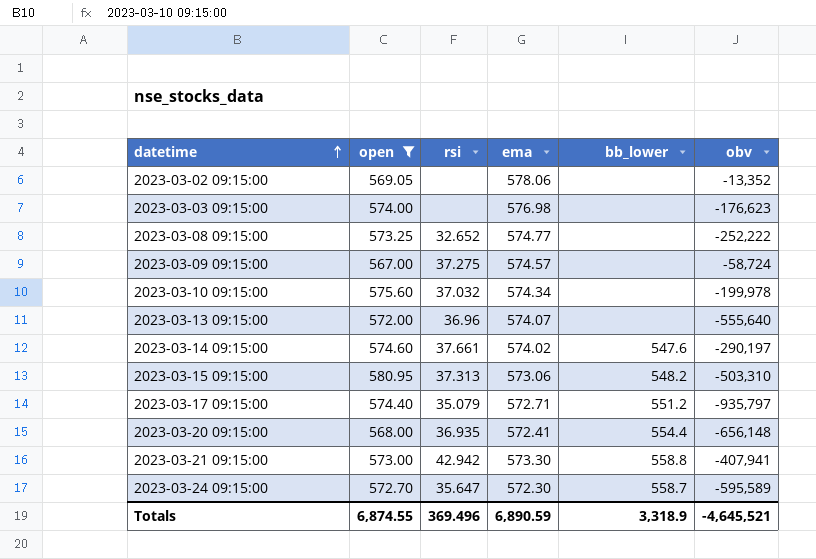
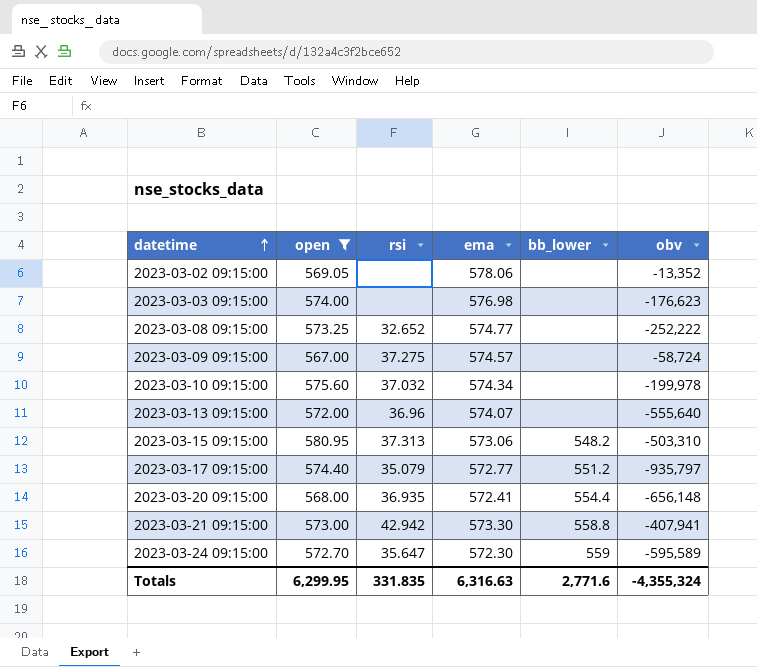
row 2023-03-14 09:15:00: 574.60 | 37.661 | 574.02 | 547.6 | -290,197 -> none
2023-03-17 09:15:00 | ema: 572.71 -> 572.77
2023-03-24 09:15:00 | bb_lower: 558.7 -> 559
Totals | open: 6,874.55 -> 6,299.95
Totals | rsi: 369.496 -> 331.835
Totals | ema: 6,890.59 -> 6,316.63
Totals | bb_lower: 3,318.9 -> 2,771.6
Totals | obv: -4,645,521 -> -4,355,324

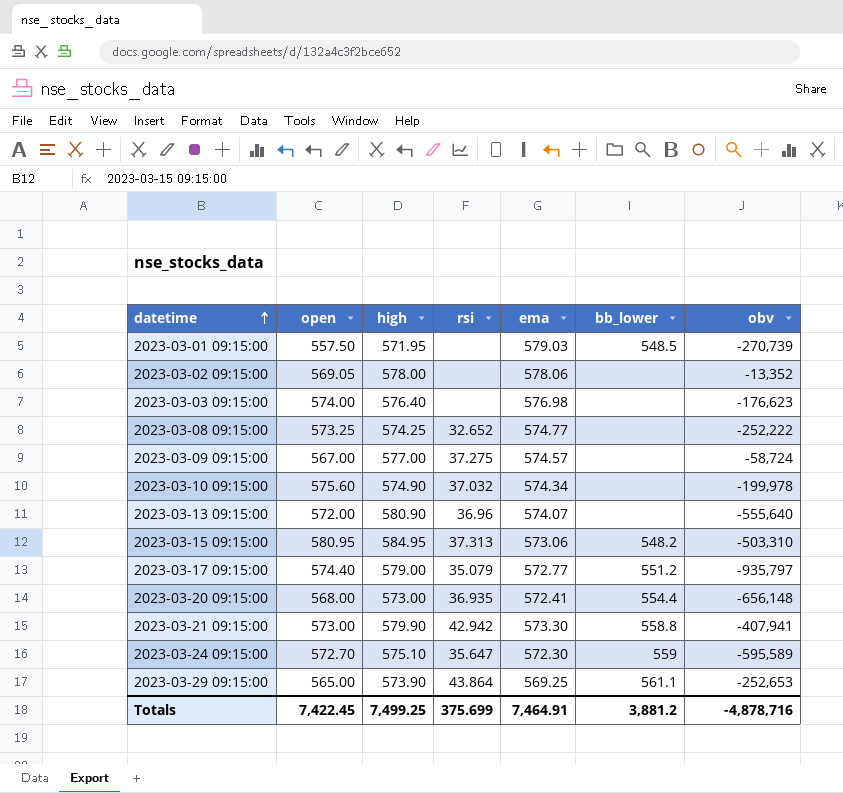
filter: open >= 567.00 -> none
column high | position: none -> 3
Totals | open: 6,299.95 -> 7,422.45
Totals | rsi: 331.835 -> 375.699
Totals | ema: 6,316.63 -> 7,464.91
Totals | bb_lower: 2,771.6 -> 3,881.2
Totals | obv: -4,355,324 -> -4,878,716

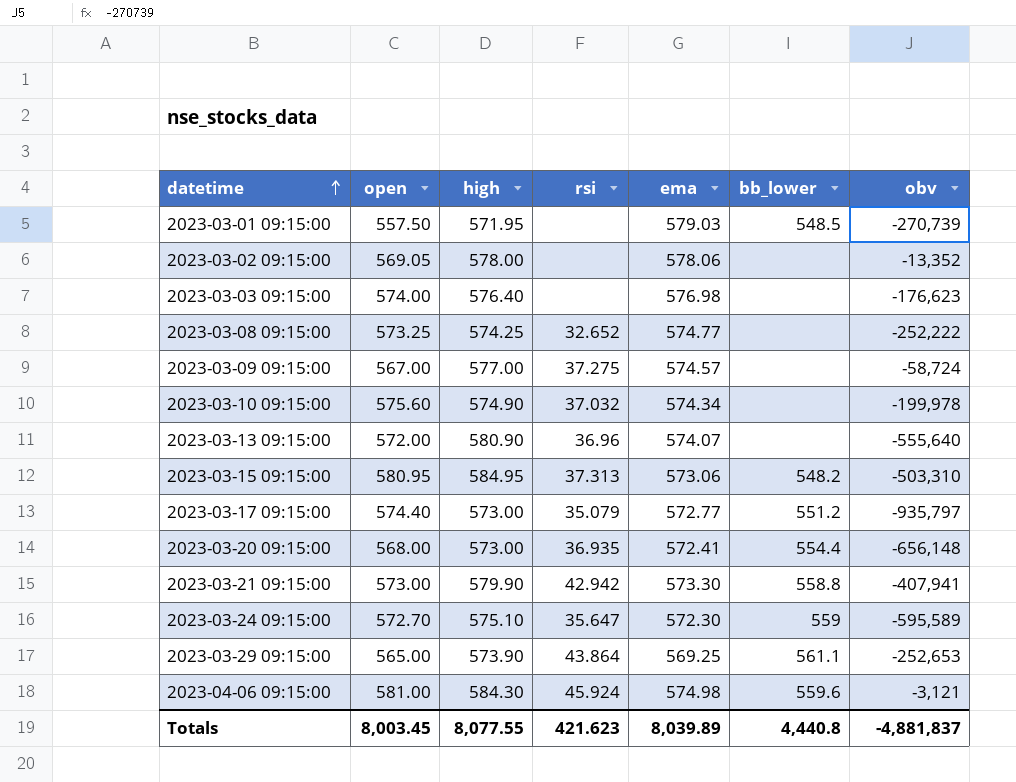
2023-03-17 09:15:00 | high: 579.00 -> 573.00
row 2023-04-06 09:15:00: none -> 581.00 | 584.30 | 45.924 | 574.98 | 559.6 | -3,121
Totals | open: 7,422.45 -> 8,003.45
Totals | high: 7,499.25 -> 8,077.55
Totals | rsi: 375.699 -> 421.623
Totals | ema: 7,464.91 -> 8,039.89
Totals | bb_lower: 3,881.2 -> 4,440.8
Totals | obv: -4,878,716 -> -4,881,837

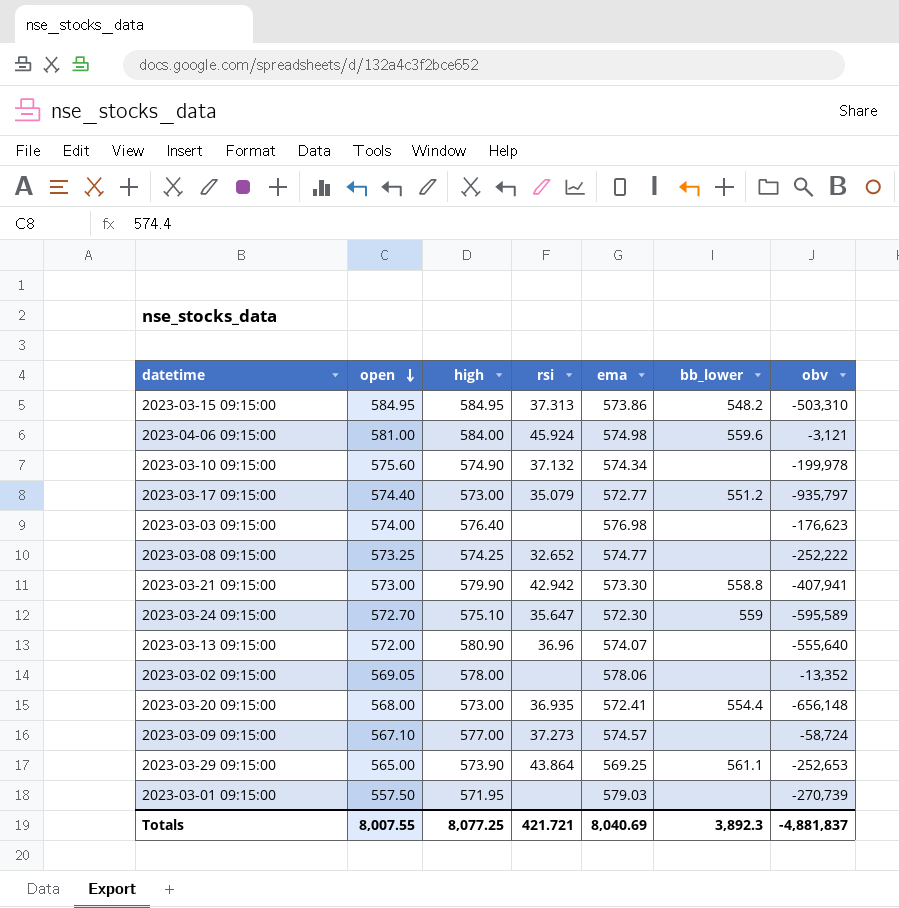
row order: datetime ascending -> open descending
2023-03-15 09:15:00 | open: 580.95 -> 584.95
2023-03-15 09:15:00 | ema: 573.06 -> 573.86
2023-04-06 09:15:00 | high: 584.30 -> 584.00
2023-03-10 09:15:00 | rsi: 37.032 -> 37.132
2023-03-09 09:15:00 | open: 567.00 -> 567.10
2023-03-09 09:15:00 | rsi: 37.275 -> 37.273
2023-03-01 09:15:00 | bb_lower: 548.5 -> none
Totals | open: 8,003.45 -> 8,007.55
Totals | high: 8,077.55 -> 8,077.25
Totals | rsi: 421.623 -> 421.721
Totals | ema: 8,039.89 -> 8,040.69
Totals | bb_lower: 4,440.8 -> 3,892.3

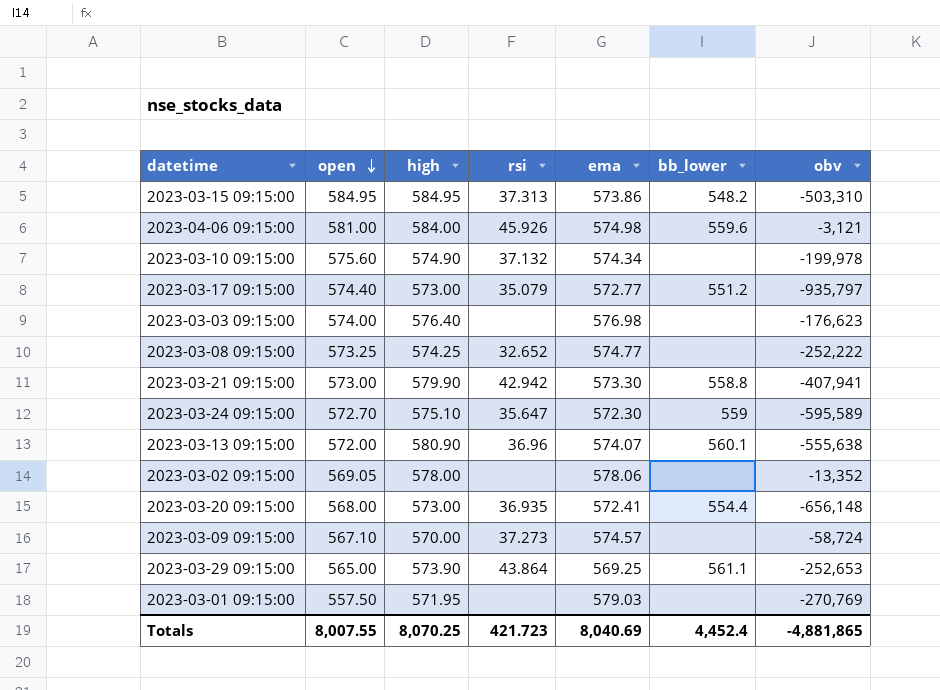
2023-04-06 09:15:00 | rsi: 45.924 -> 45.926
2023-03-13 09:15:00 | bb_lower: none -> 560.1
2023-03-13 09:15:00 | obv: -555,640 -> -555,638
2023-03-09 09:15:00 | high: 577.00 -> 570.00
2023-03-01 09:15:00 | obv: -270,739 -> -270,769
Totals | high: 8,077.25 -> 8,070.25
Totals | rsi: 421.721 -> 421.723
Totals | bb_lower: 3,892.3 -> 4,452.4
Totals | obv: -4,881,837 -> -4,881,865

